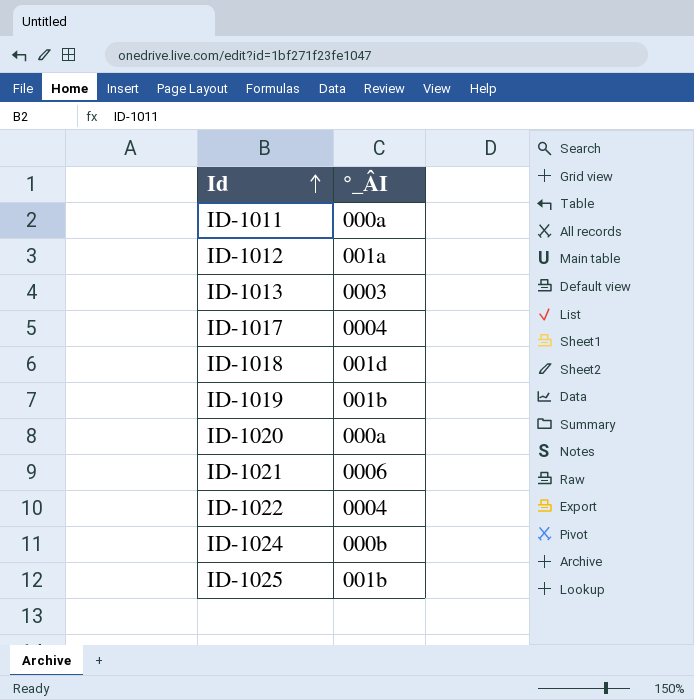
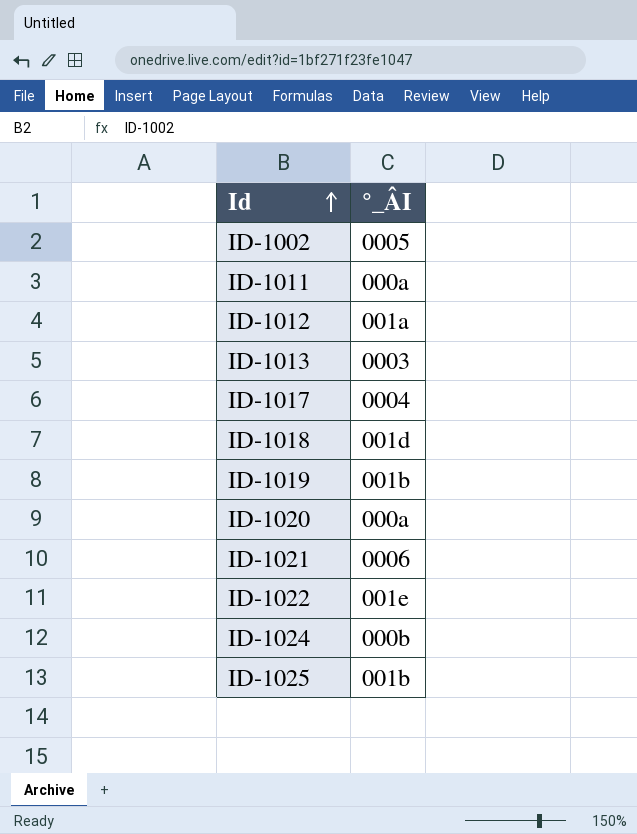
row ID-1002: none -> 0005
ID-1022 | °_ÂI: 0004 -> 001e

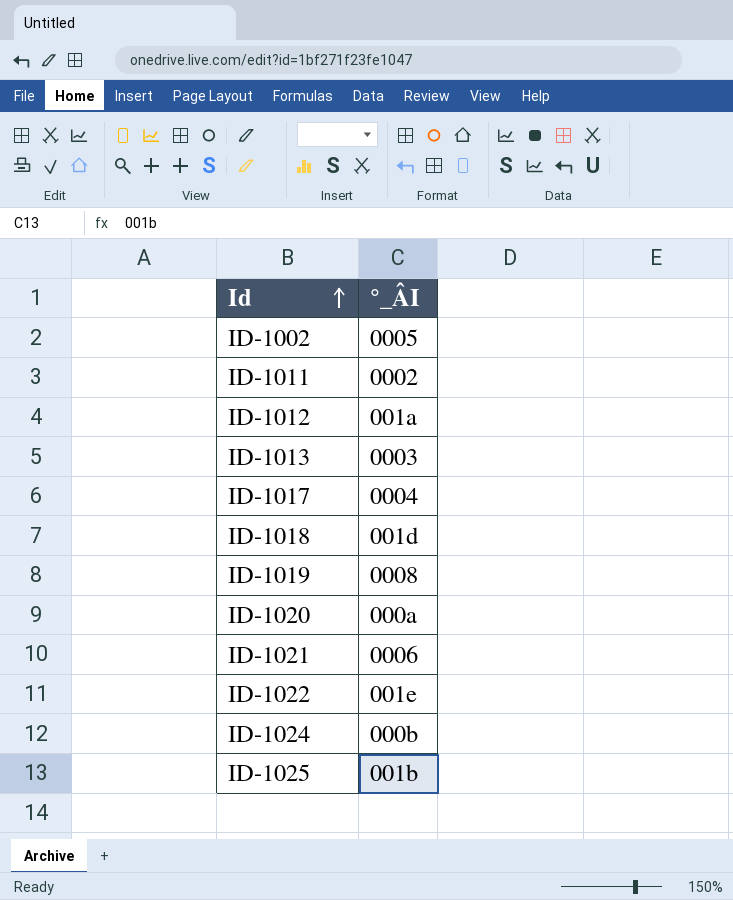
ID-1011 | °_ÂI: 000a -> 0002
ID-1019 | °_ÂI: 001b -> 0008

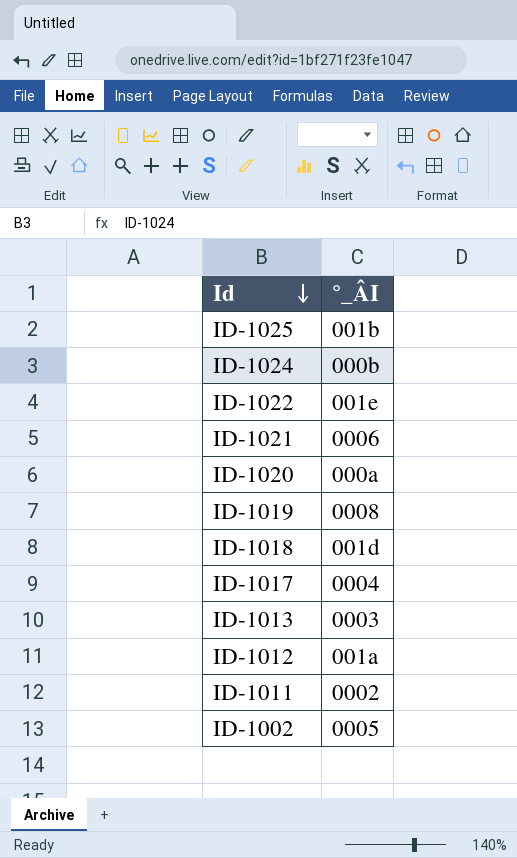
row order: Id ascending -> Id descending

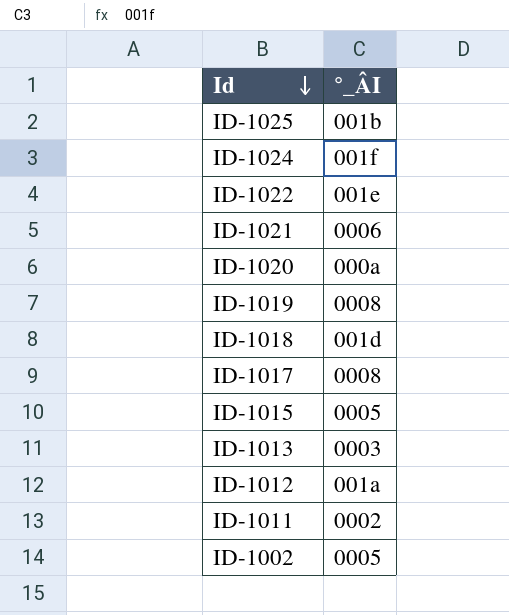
ID-1024 | °_ÂI: 000b -> 001f
ID-1017 | °_ÂI: 0004 -> 0008
row ID-1015: none -> 0005

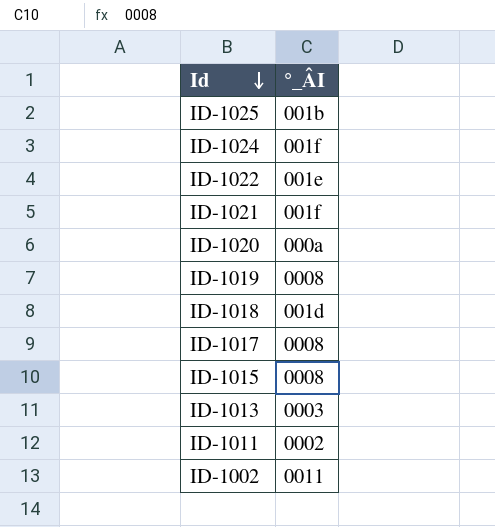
row ID-1012: 001a -> none
ID-1021 | °_ÂI: 0006 -> 001f
ID-1015 | °_ÂI: 0005 -> 0008
ID-1002 | °_ÂI: 0005 -> 0011

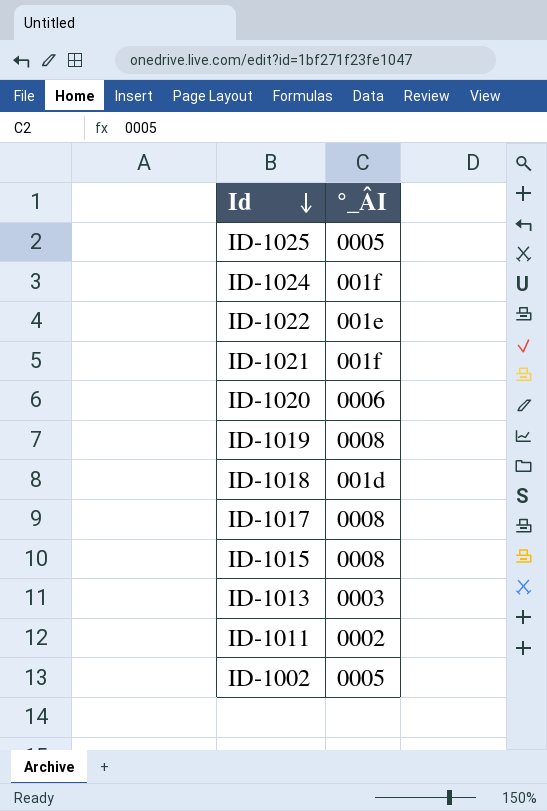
ID-1025 | °_ÂI: 001b -> 0005
ID-1020 | °_ÂI: 000a -> 0006
ID-1002 | °_ÂI: 0011 -> 0005

